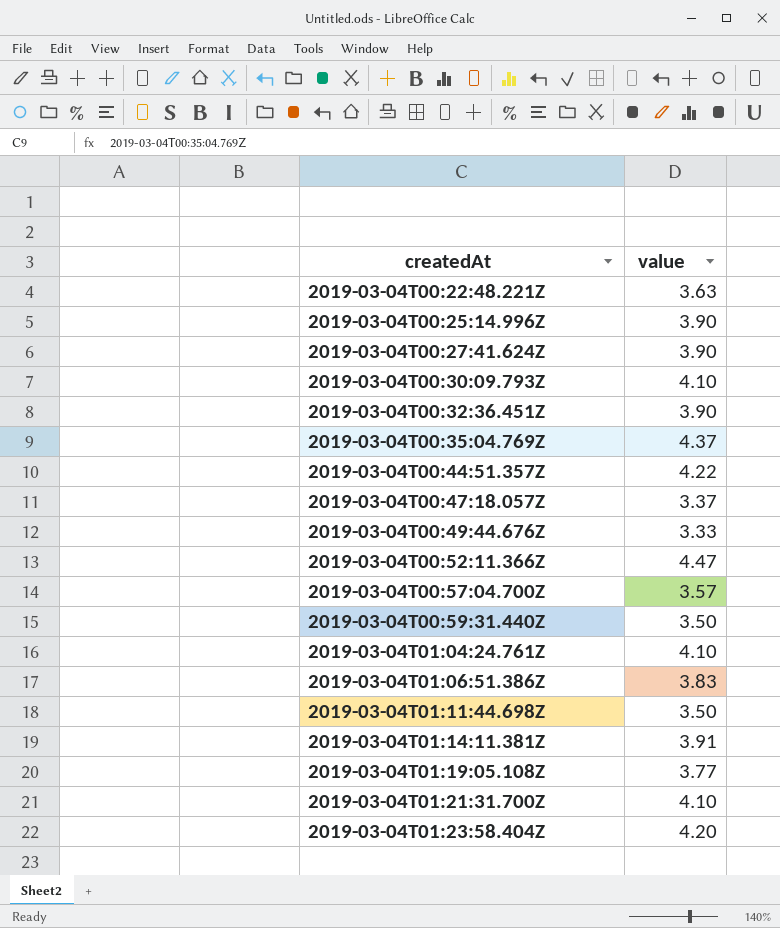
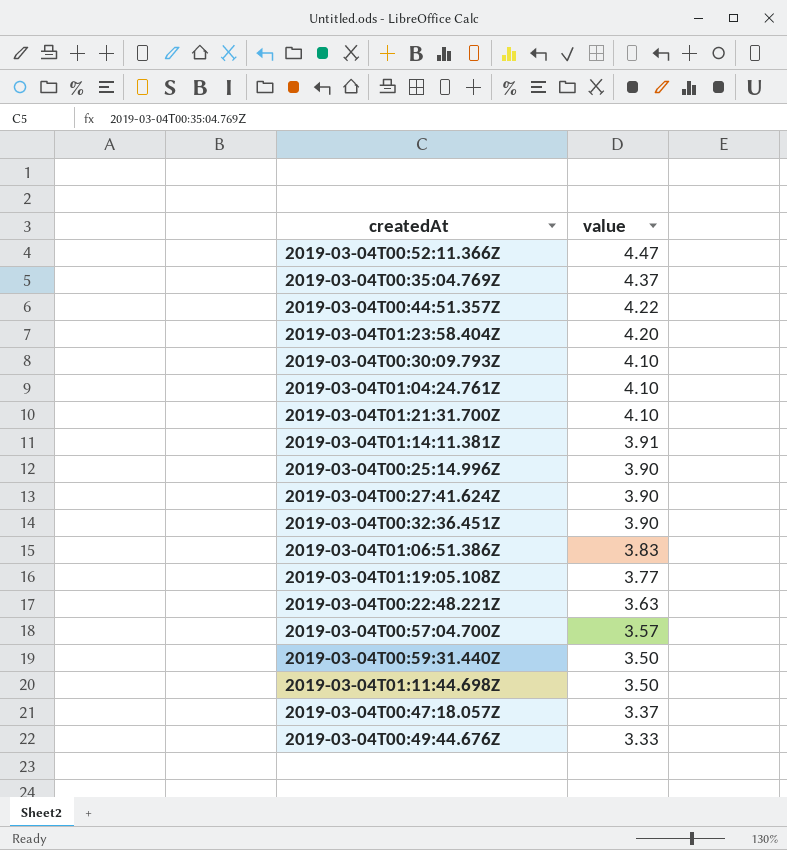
row order: createdAt ascending -> value descending

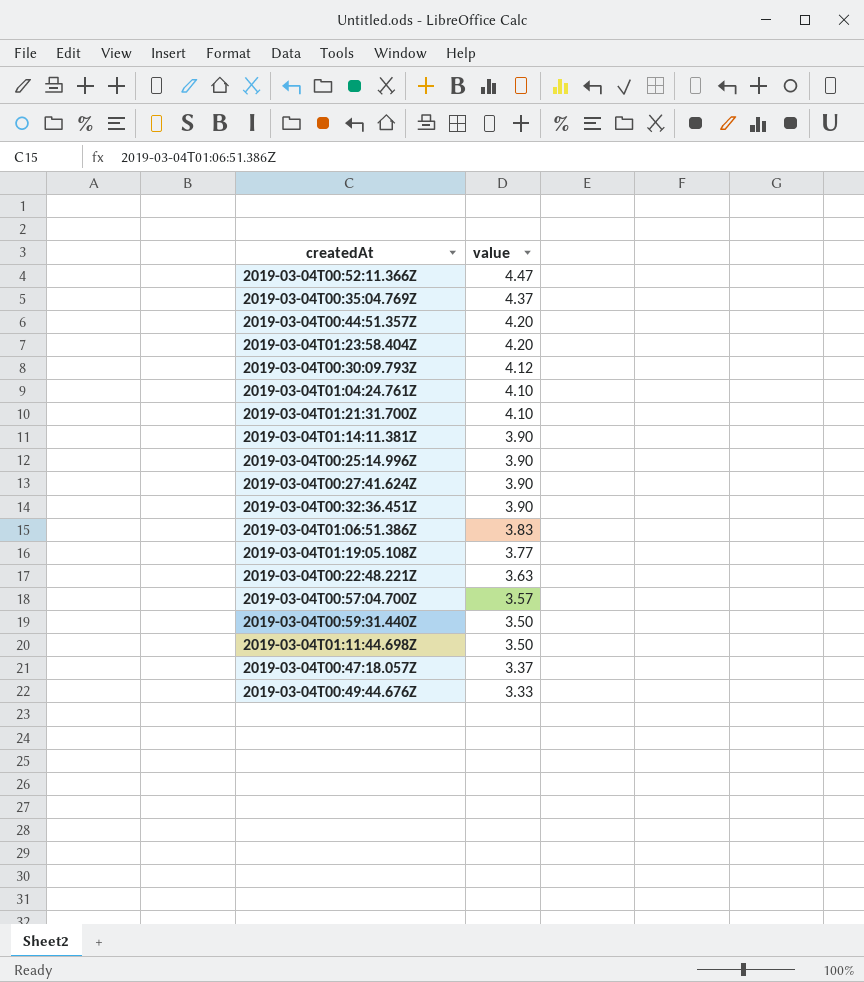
2019-03-04T00:44:51.357Z | value: 4.22 -> 4.20
2019-03-04T00:30:09.793Z | value: 4.10 -> 4.12
2019-03-04T01:14:11.381Z | value: 3.91 -> 3.90

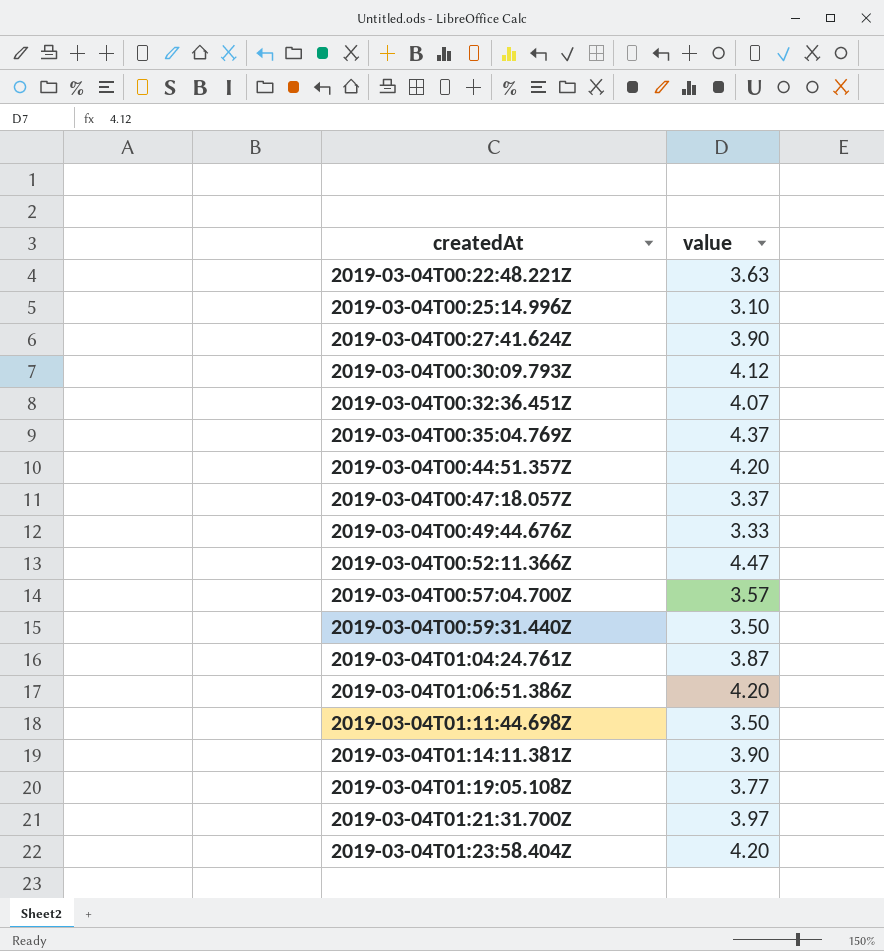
row order: value descending -> createdAt ascending
2019-03-04T00:25:14.996Z | value: 3.90 -> 3.10
2019-03-04T00:32:36.451Z | value: 3.90 -> 4.07
2019-03-04T01:04:24.761Z | value: 4.10 -> 3.87
2019-03-04T01:06:51.386Z | value: 3.83 -> 4.20
2019-03-04T01:21:31.700Z | value: 4.10 -> 3.97

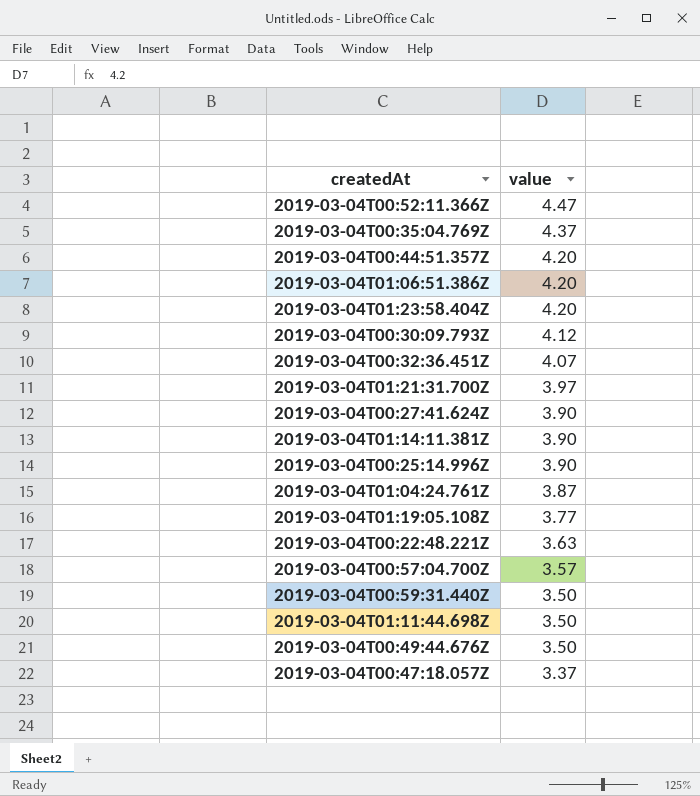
row order: createdAt ascending -> value descending
2019-03-04T00:25:14.996Z | value: 3.10 -> 3.90
2019-03-04T00:49:44.676Z | value: 3.33 -> 3.50

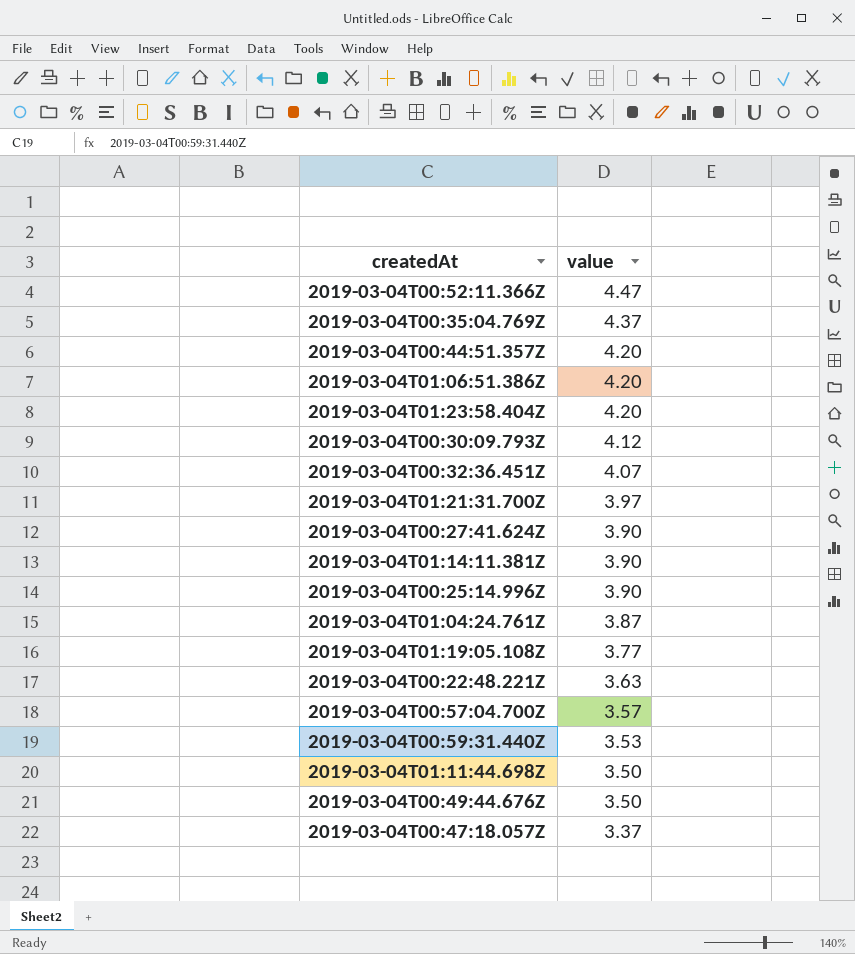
2019-03-04T00:59:31.440Z | value: 3.50 -> 3.53

